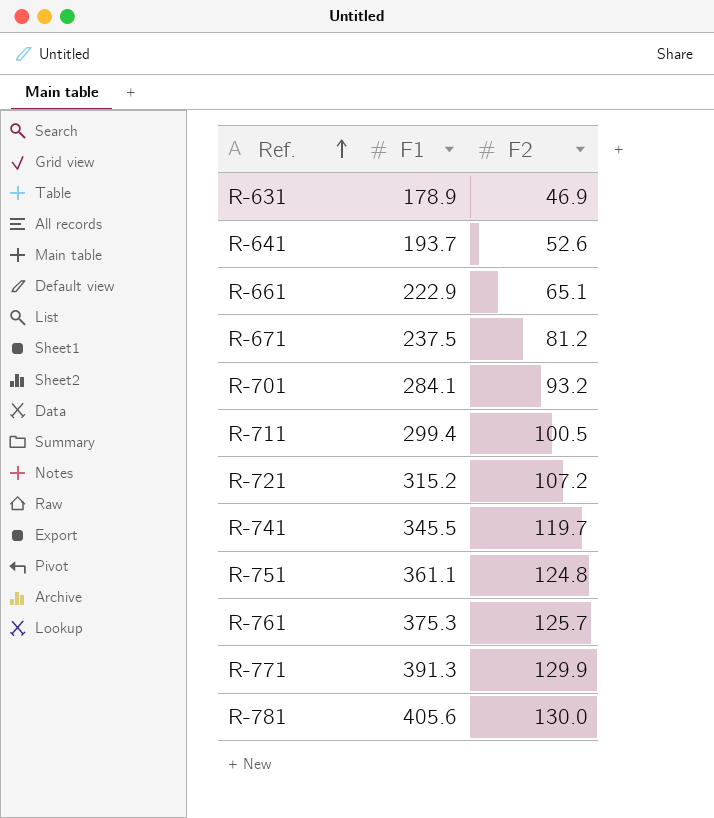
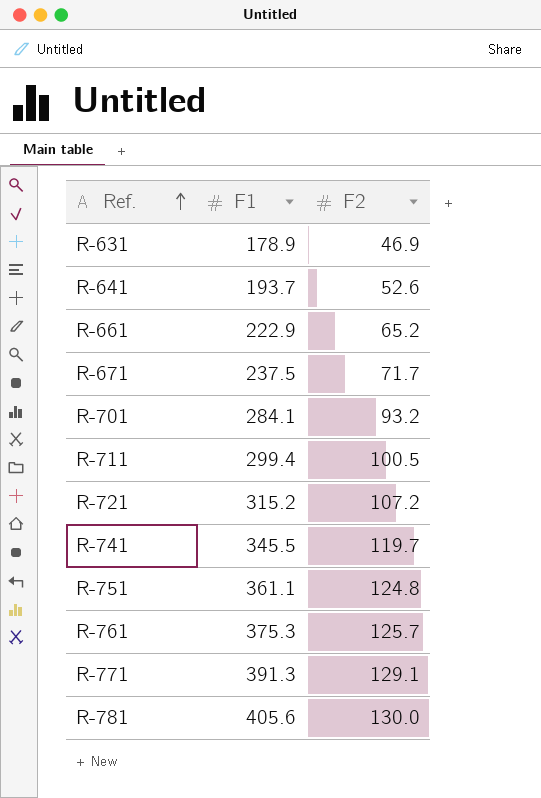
R-661 | F2: 65.1 -> 65.2
R-671 | F2: 81.2 -> 71.7
R-771 | F2: 129.9 -> 129.1

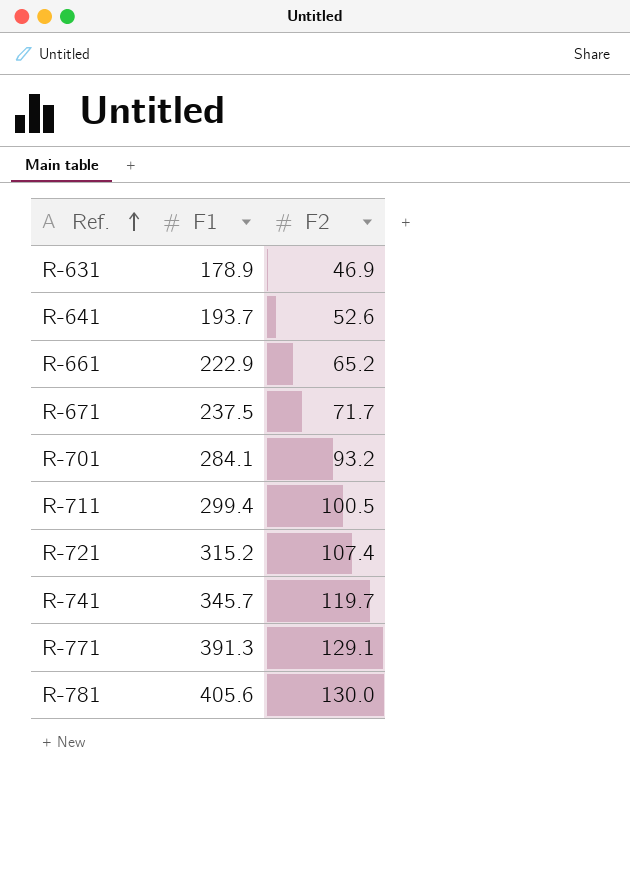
row R-751: 361.1 | 124.8 -> none
row R-761: 375.3 | 125.7 -> none
R-721 | F2: 107.2 -> 107.4
R-741 | F1: 345.5 -> 345.7

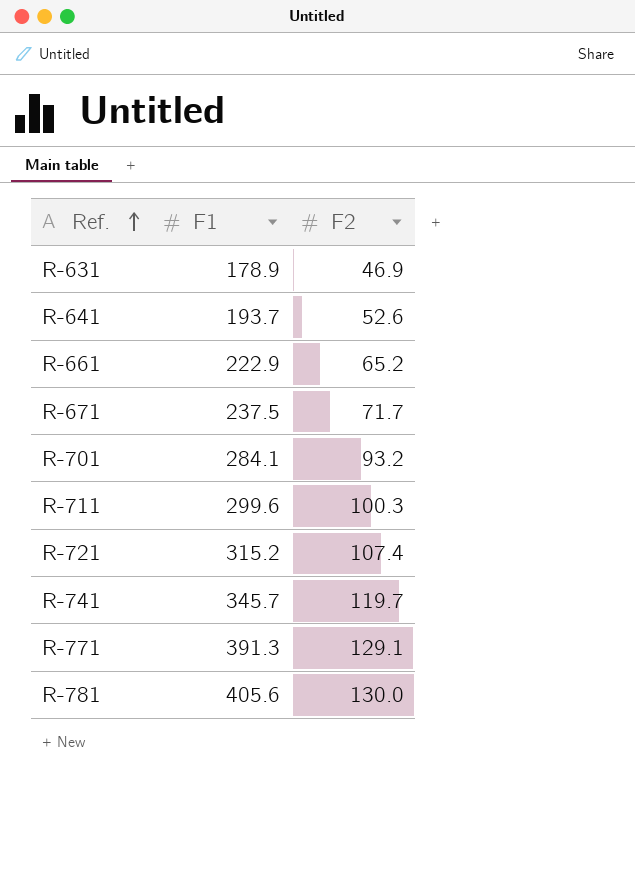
R-711 | F1: 299.4 -> 299.6
R-711 | F2: 100.5 -> 100.3

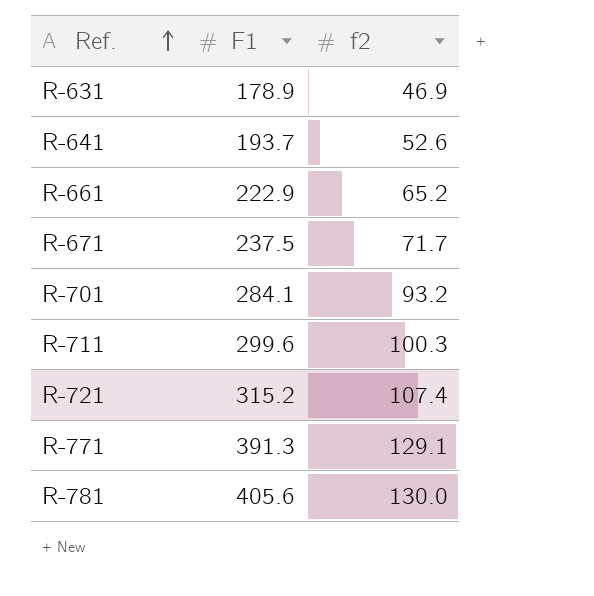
column name: F2 -> f2
row R-741: 345.7 | 119.7 -> none

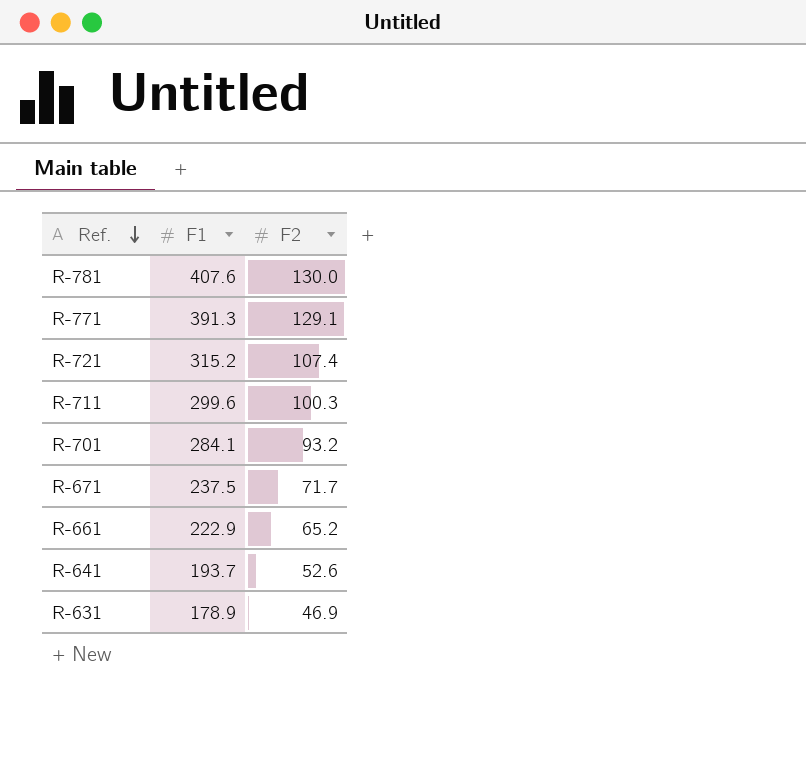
row order: Ref. ascending -> Ref. descending
column name: f2 -> F2
R-781 | F1: 405.6 -> 407.6

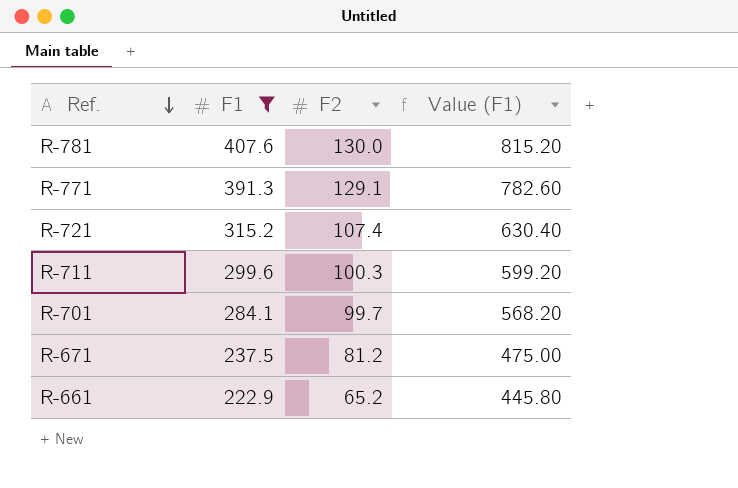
filter: none -> F1 >= 222.9
column Value (F1) | formula: none -> [F1] * 2
R-701 | F2: 93.2 -> 99.7
R-671 | F2: 71.7 -> 81.2

